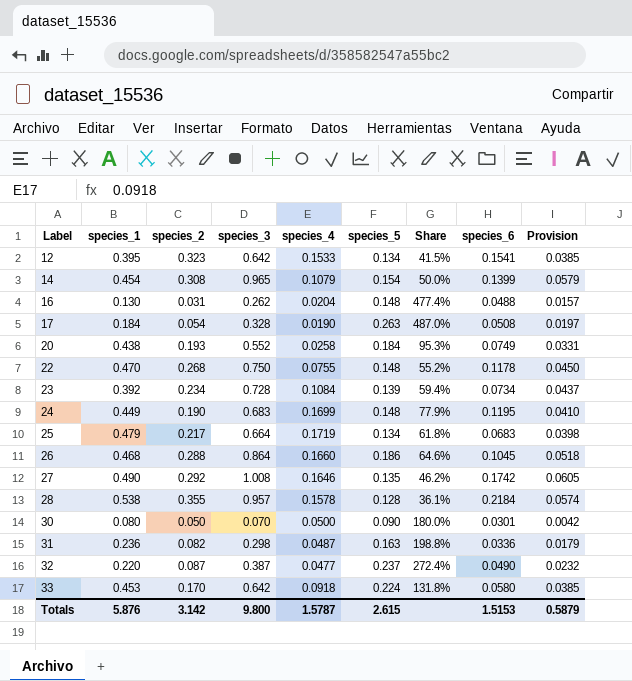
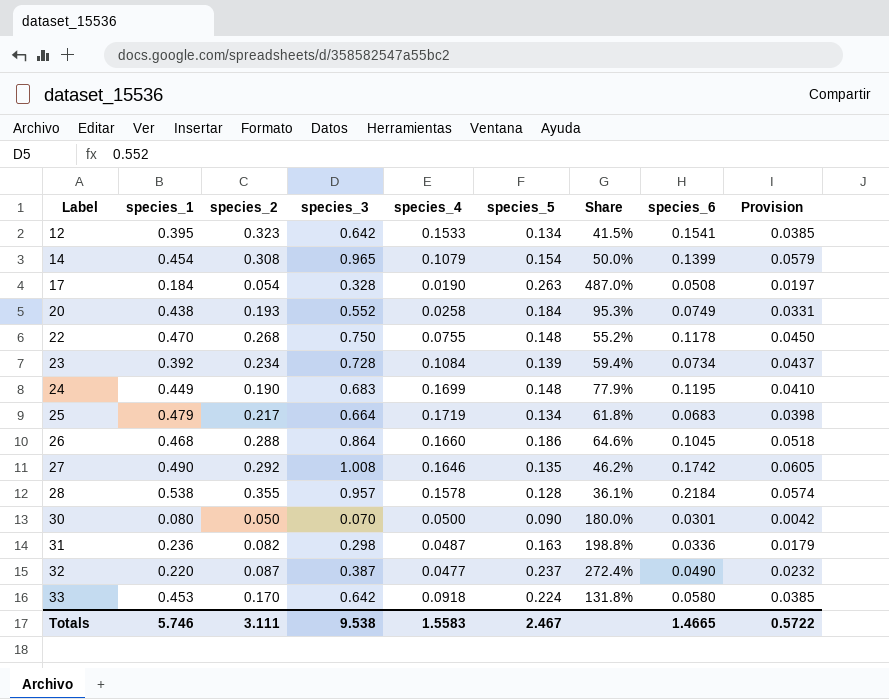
row 16: 0.130 | 0.031 | 0.262 | 0.0204 | 0.148 | 477.4% | 0.0488 | 0.0157 -> none
Totals | species_1: 5.876 -> 5.746
Totals | species_2: 3.142 -> 3.111
Totals | species_3: 9.800 -> 9.538
Totals | species_4: 1.5787 -> 1.5583
Totals | species_5: 2.615 -> 2.467
Totals | species_6: 1.5153 -> 1.4665
Totals | Provision: 0.5879 -> 0.5722

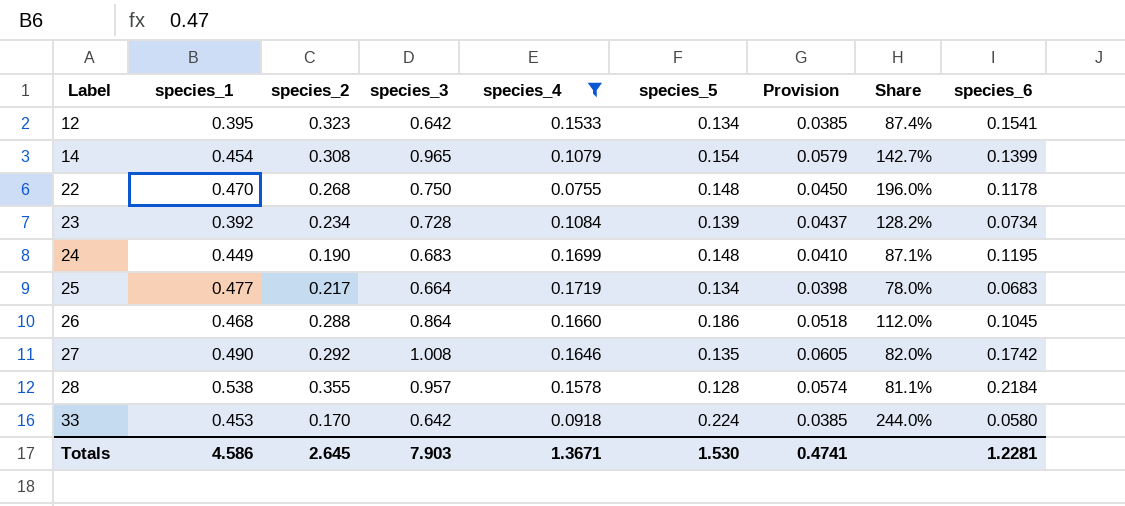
filter: none -> species_4 >= 0.0755
column Provision | position: 9 -> 7
column Share | formula: [species_5] / [species_2] -> [species_5] / [species_4]
25 | species_1: 0.479 -> 0.477
Totals | species_1: 5.746 -> 4.586
Totals | species_2: 3.111 -> 2.645
Totals | species_3: 9.538 -> 7.903
Totals | species_4: 1.5583 -> 1.3671
Totals | species_5: 2.467 -> 1.530
Totals | Provision: 0.5722 -> 0.4741
Totals | species_6: 1.4665 -> 1.2281

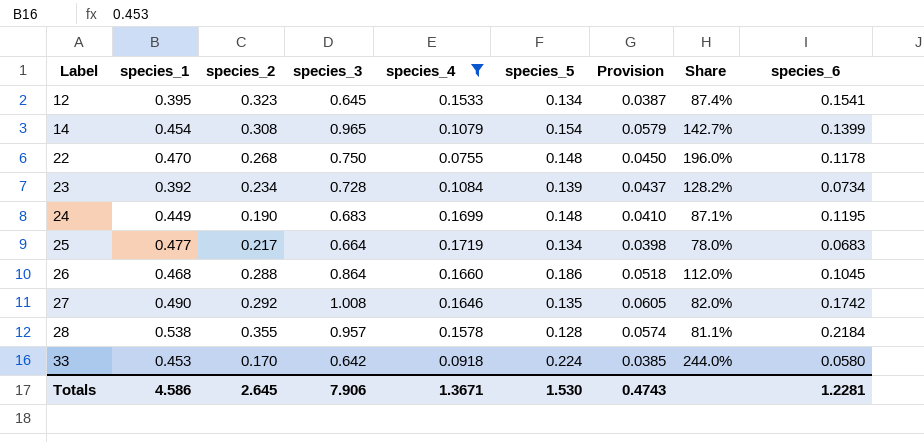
12 | species_3: 0.642 -> 0.645
12 | Provision: 0.0385 -> 0.0387
Totals | species_3: 7.903 -> 7.906
Totals | Provision: 0.4741 -> 0.4743

